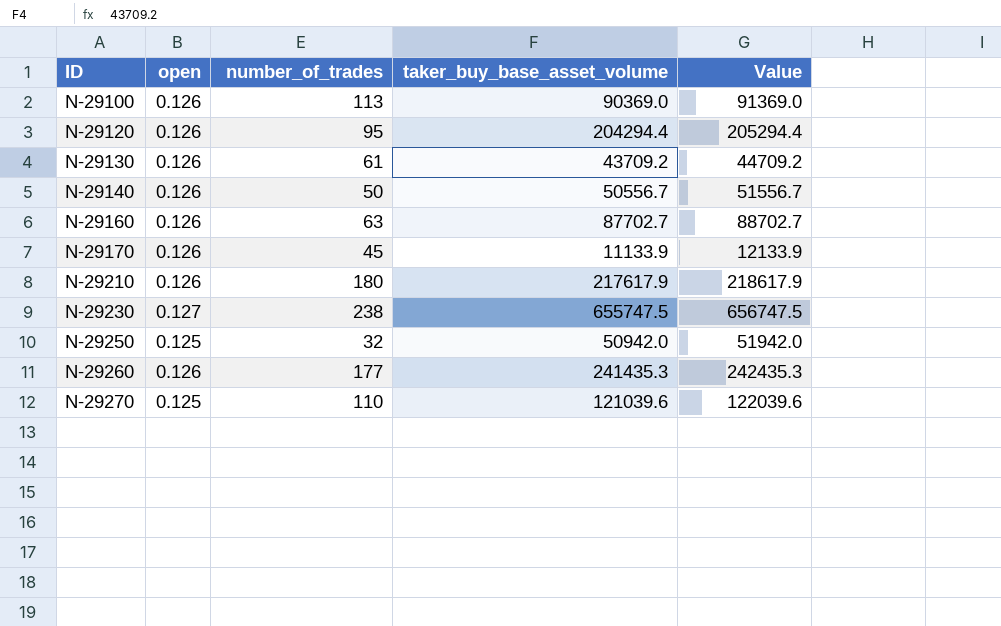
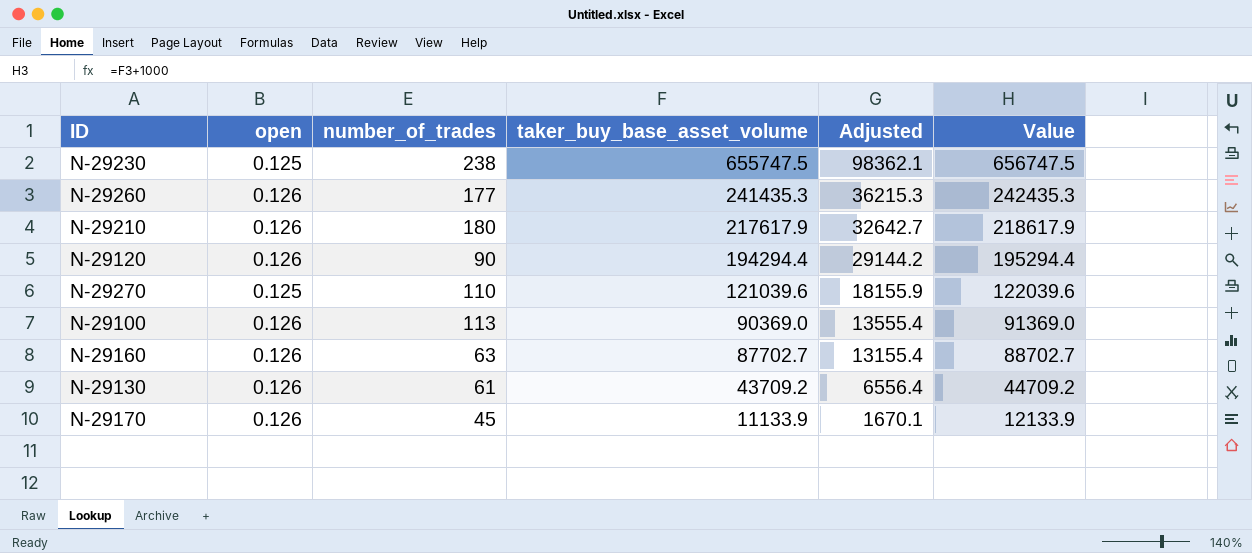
row order: ID ascending -> taker_buy_base_asset_volume descending
column Adjusted | formula: none -> [taker_buy_base_asset_volume] * 0.15
row N-29140: 0.126 | 50 | 50556.7 | 51556.7 -> none
row N-29250: 0.125 | 32 | 50942.0 | 51942.0 -> none
N-29230 | open: 0.127 -> 0.125
N-29120 | number_of_trades: 95 -> 90
N-29120 | taker_buy_base_asset_volume: 204294.4 -> 194294.4
N-29120 | Value: 205294.4 -> 195294.4

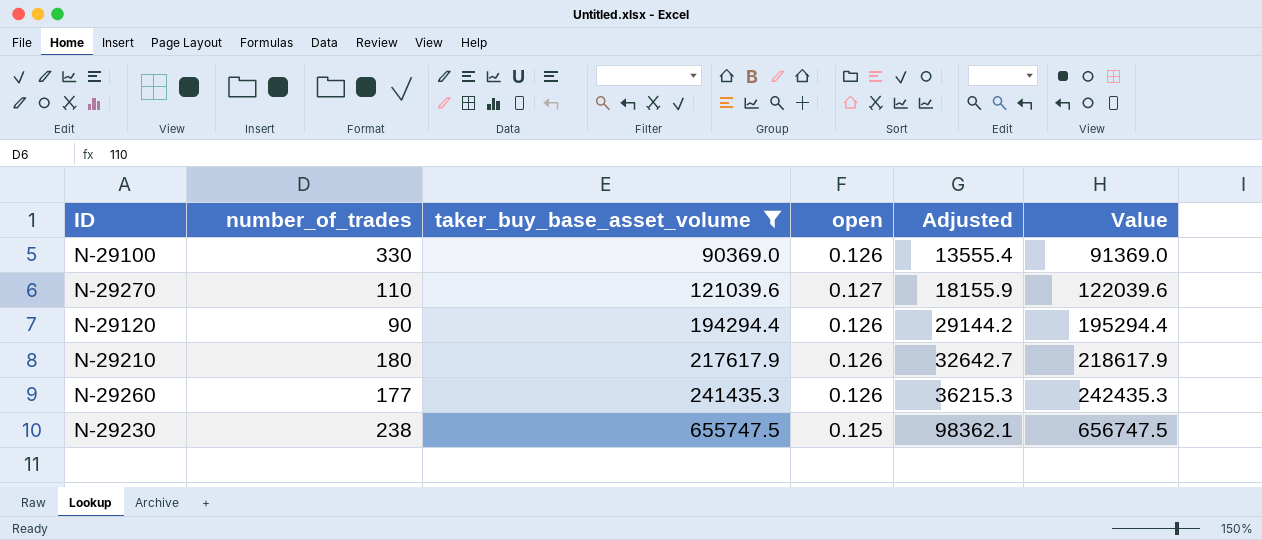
filter: none -> taker_buy_base_asset_volume >= 90369.0
row order: taker_buy_base_asset_volume descending -> taker_buy_base_asset_volume ascending
column open | position: 2 -> 4
N-29100 | number_of_trades: 113 -> 330
N-29270 | open: 0.125 -> 0.127

